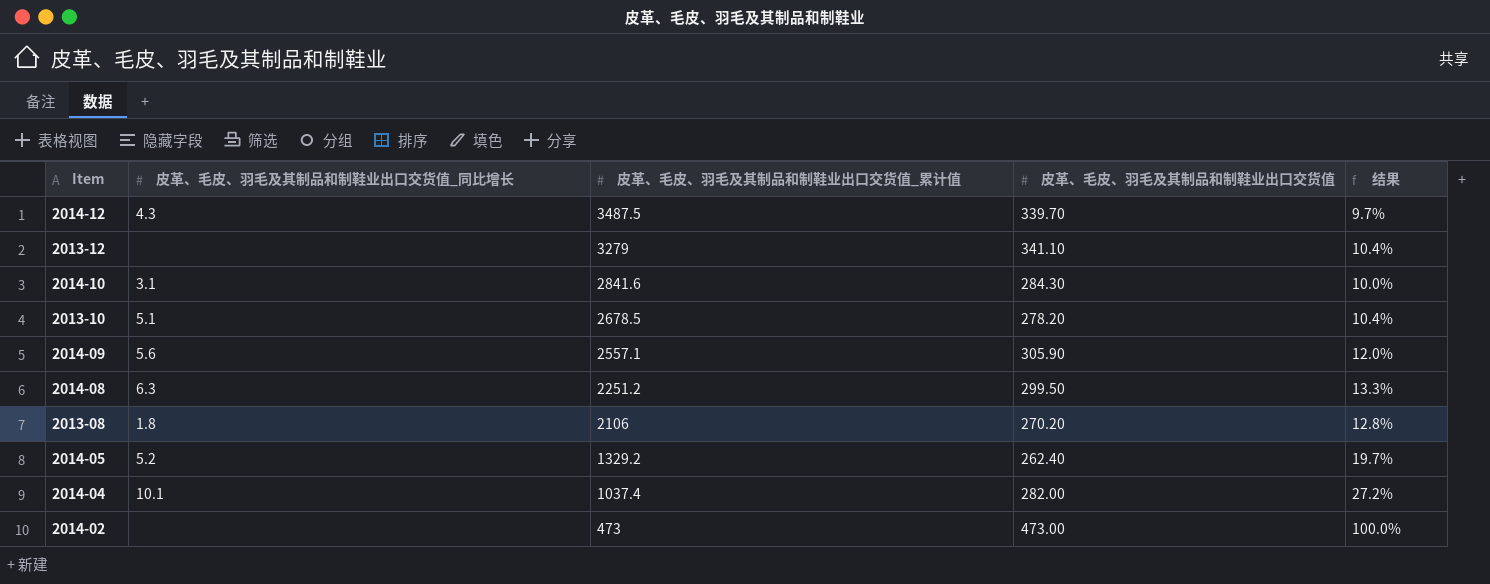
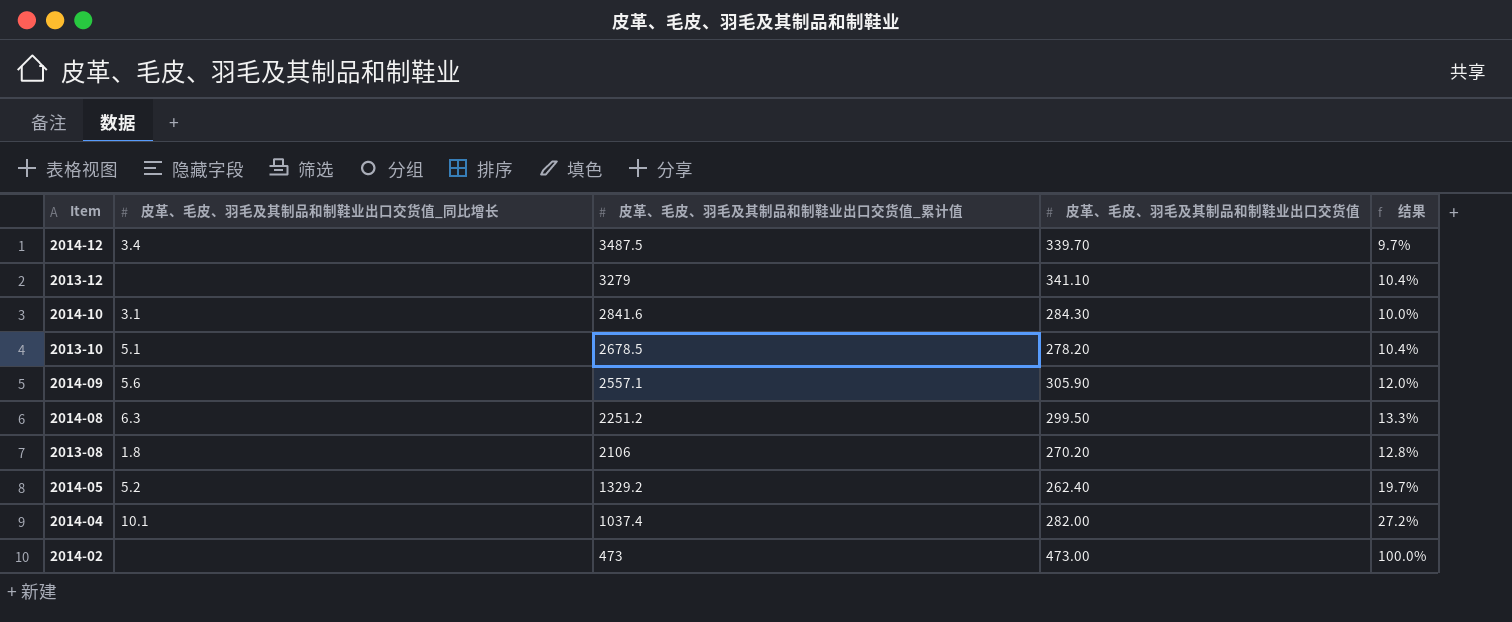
2014-12 | 皮革、毛皮、羽毛及其制品和制鞋业出口交货值_同比增长: 4.3 -> 3.4

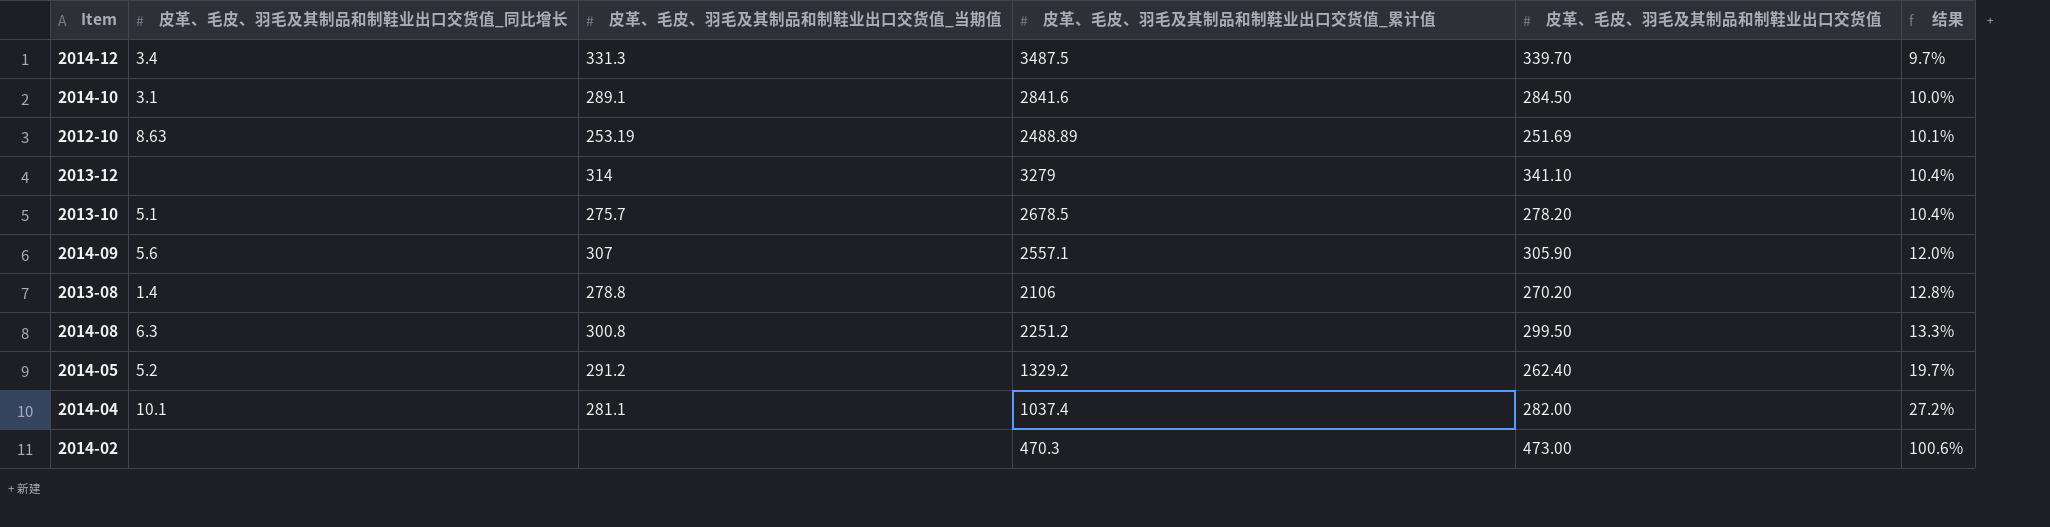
row order: 皮革、毛皮、羽毛及其制品和制鞋业出口交货值_累计值 descending -> 结果 ascending
column 皮革、毛皮、羽毛及其制品和制鞋业出口交货值_当期值 | position: none -> 3
2014-10 | 皮革、毛皮、羽毛及其制品和制鞋业出口交货值: 284.30 -> 284.50
row 2012-10: none -> 8.63 | 253.19 | 2488.89 | 251.69 | 10.1%
2013-08 | 皮革、毛皮、羽毛及其制品和制鞋业出口交货值_同比增长: 1.8 -> 1.4
2014-02 | 皮革、毛皮、羽毛及其制品和制鞋业出口交货值_累计值: 473 -> 470.3
2014-02 | 结果: 100.0% -> 100.6%

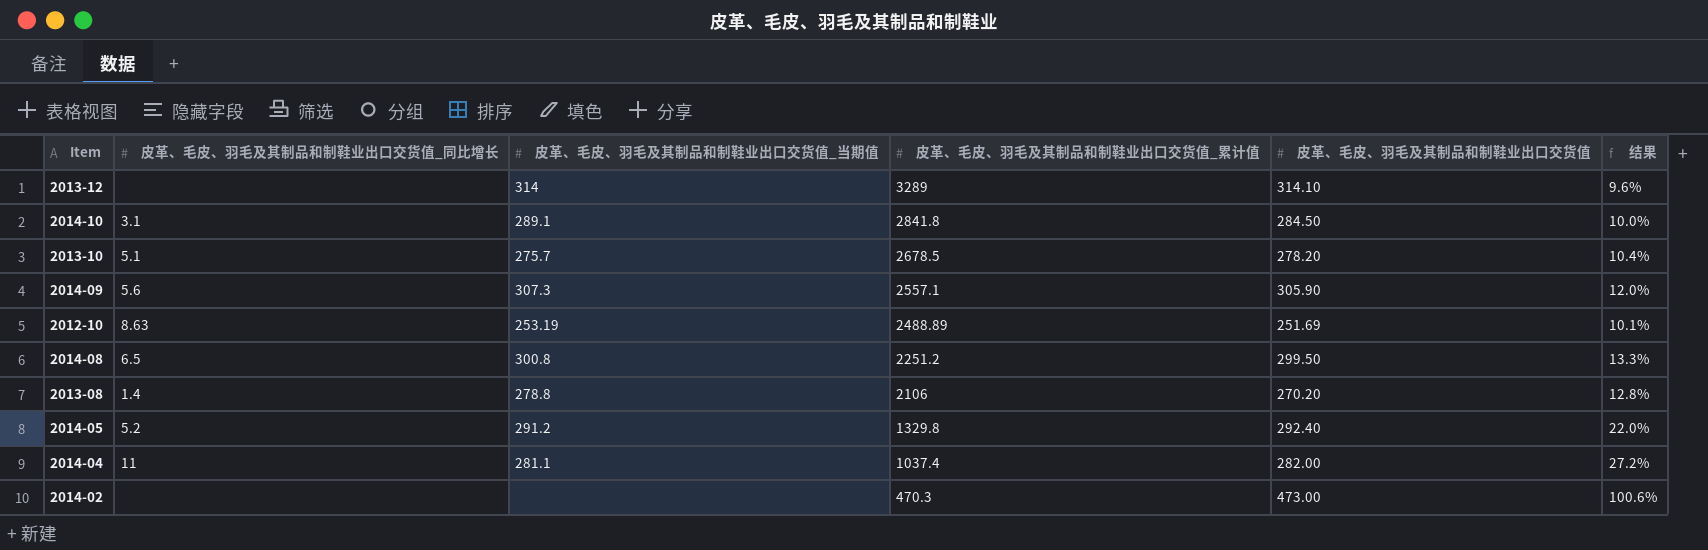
row order: 结果 ascending -> 皮革、毛皮、羽毛及其制品和制鞋业出口交货值_累计值 descending
row 2014-12: 3.4 | 331.3 | 3487.5 | 339.70 | 9.7% -> none
2013-12 | 皮革、毛皮、羽毛及其制品和制鞋业出口交货值_累计值: 3279 -> 3289
2013-12 | 皮革、毛皮、羽毛及其制品和制鞋业出口交货值: 341.10 -> 314.10
2013-12 | 结果: 10.4% -> 9.6%
2014-10 | 皮革、毛皮、羽毛及其制品和制鞋业出口交货值_累计值: 2841.6 -> 2841.8
2014-09 | 皮革、毛皮、羽毛及其制品和制鞋业出口交货值_当期值: 307 -> 307.3
2014-08 | 皮革、毛皮、羽毛及其制品和制鞋业出口交货值_同比增长: 6.3 -> 6.5
2014-05 | 皮革、毛皮、羽毛及其制品和制鞋业出口交货值_累计值: 1329.2 -> 1329.8
2014-05 | 皮革、毛皮、羽毛及其制品和制鞋业出口交货值: 262.40 -> 292.40
2014-05 | 结果: 19.7% -> 22.0%
2014-04 | 皮革、毛皮、羽毛及其制品和制鞋业出口交货值_同比增长: 10.1 -> 11

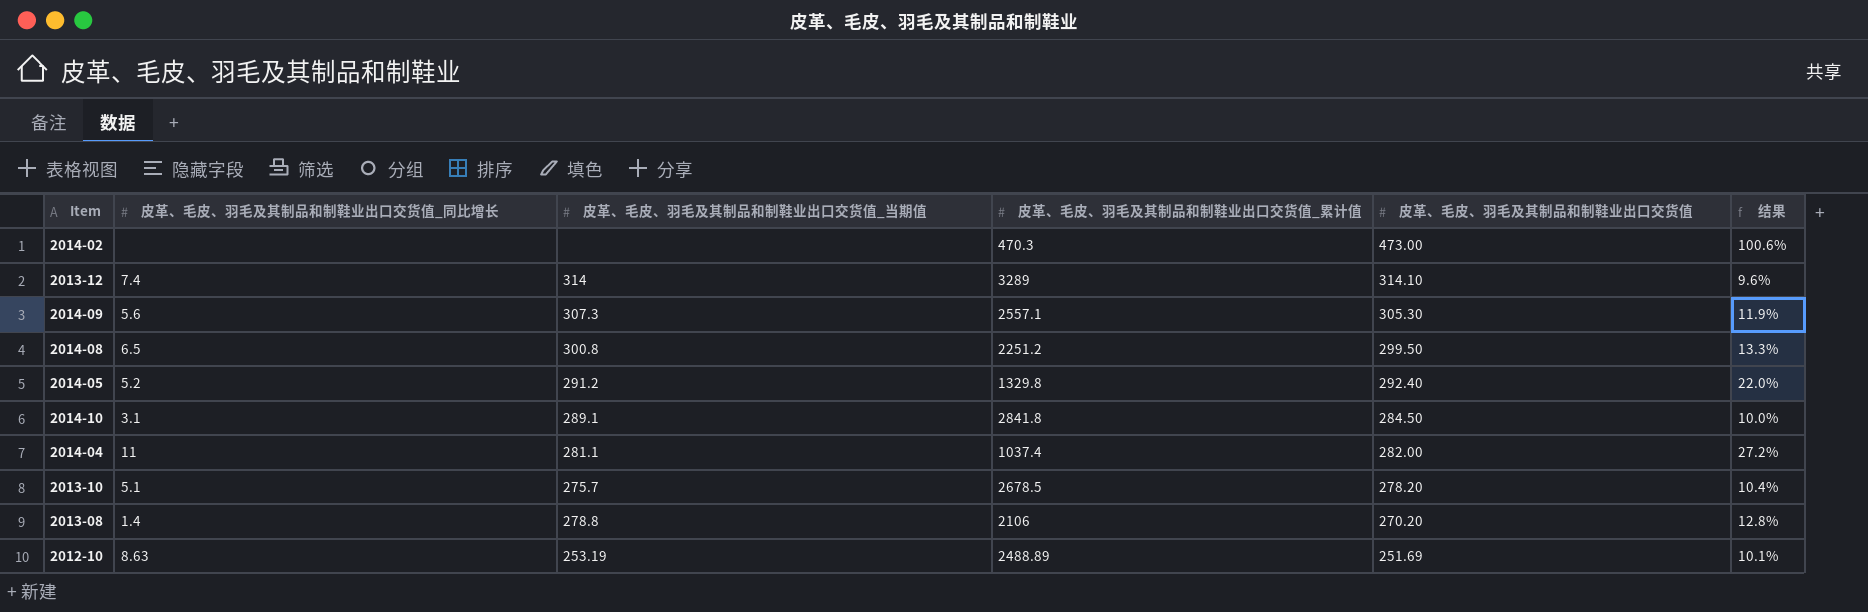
row order: 皮革、毛皮、羽毛及其制品和制鞋业出口交货值_累计值 descending -> 皮革、毛皮、羽毛及其制品和制鞋业出口交货值 descending
2013-12 | 皮革、毛皮、羽毛及其制品和制鞋业出口交货值_同比增长: none -> 7.4
2014-09 | 皮革、毛皮、羽毛及其制品和制鞋业出口交货值: 305.90 -> 305.30
2014-09 | 结果: 12.0% -> 11.9%

